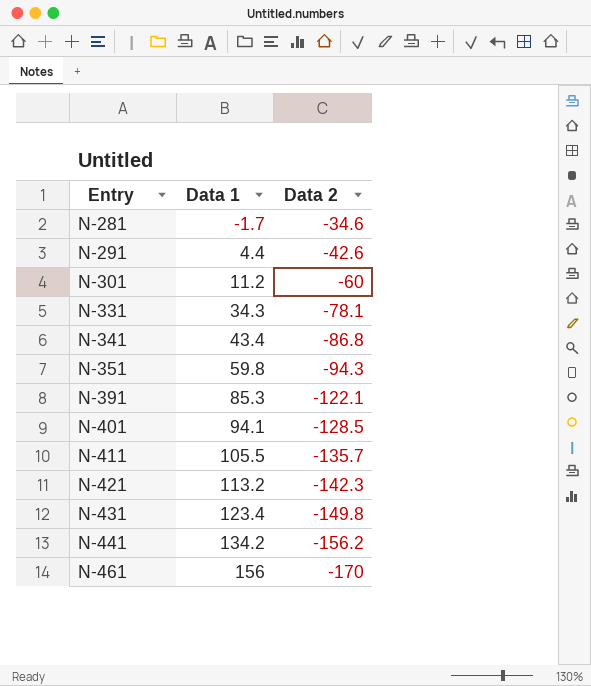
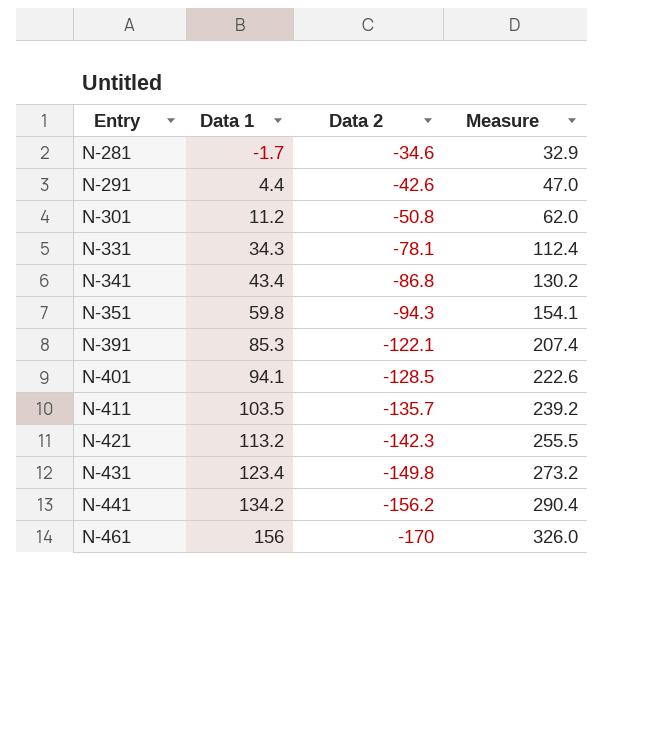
column Measure | formula: none -> [Data 1] - [Data 2]
N-301 | Data 2: -60 -> -50.8
N-411 | Data 1: 105.5 -> 103.5

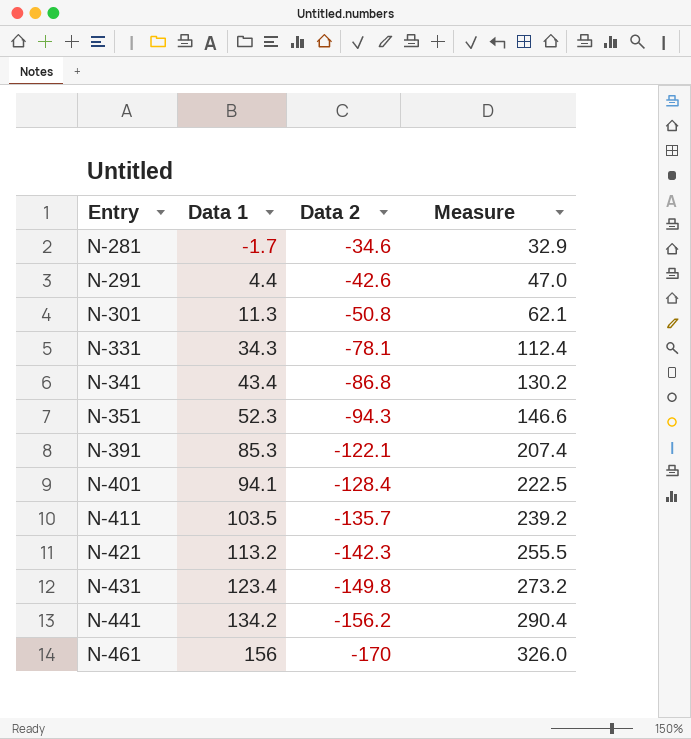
N-301 | Data 1: 11.2 -> 11.3
N-301 | Measure: 62.0 -> 62.1
N-351 | Data 1: 59.8 -> 52.3
N-351 | Measure: 154.1 -> 146.6
N-401 | Data 2: -128.5 -> -128.4
N-401 | Measure: 222.6 -> 222.5

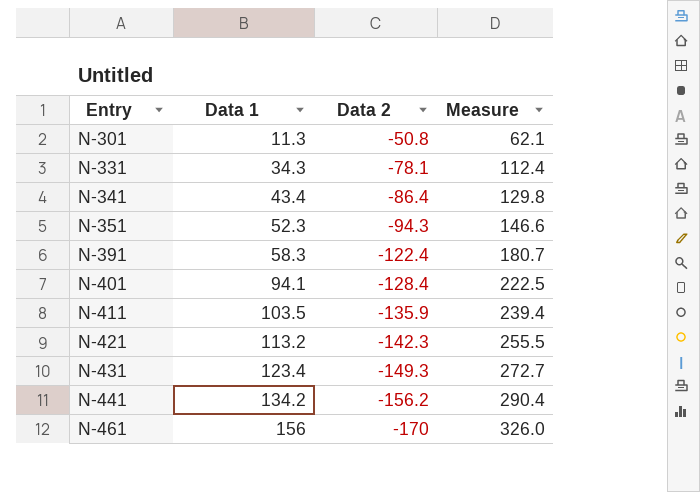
row N-281: -1.7 | -34.6 | 32.9 -> none
row N-291: 4.4 | -42.6 | 47.0 -> none
N-341 | Data 2: -86.8 -> -86.4
N-341 | Measure: 130.2 -> 129.8
N-391 | Data 1: 85.3 -> 58.3
N-391 | Data 2: -122.1 -> -122.4
N-391 | Measure: 207.4 -> 180.7
N-411 | Data 2: -135.7 -> -135.9
N-411 | Measure: 239.2 -> 239.4
N-431 | Data 2: -149.8 -> -149.3
N-431 | Measure: 273.2 -> 272.7

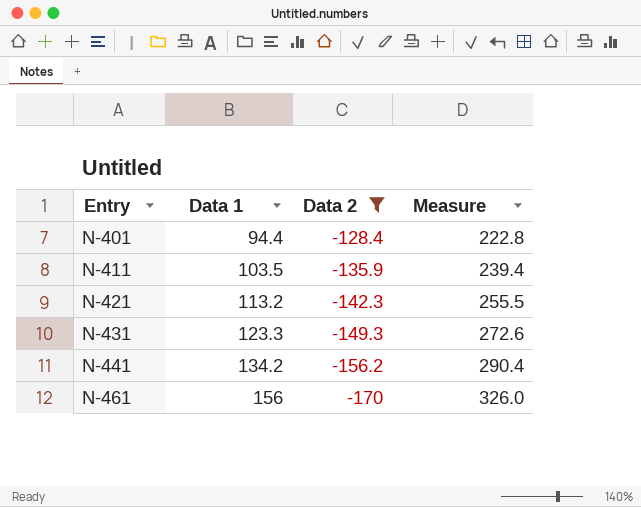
filter: none -> Data 2 <= -128.4
N-401 | Data 1: 94.1 -> 94.4
N-401 | Measure: 222.5 -> 222.8
N-431 | Data 1: 123.4 -> 123.3
N-431 | Measure: 272.7 -> 272.6

